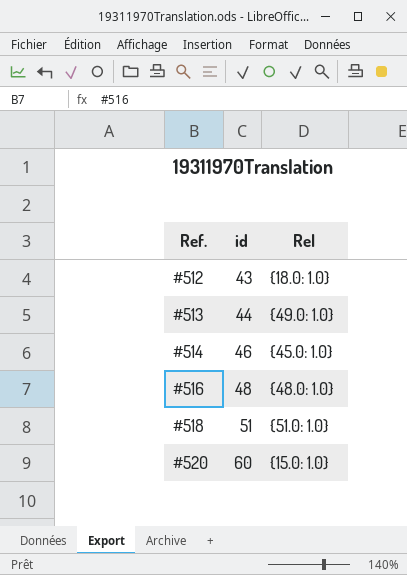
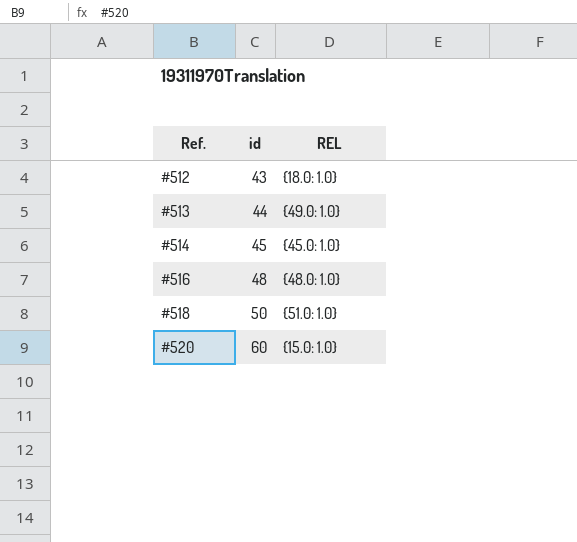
column name: Rel -> REL
#514 | id: 46 -> 45
#518 | id: 51 -> 50

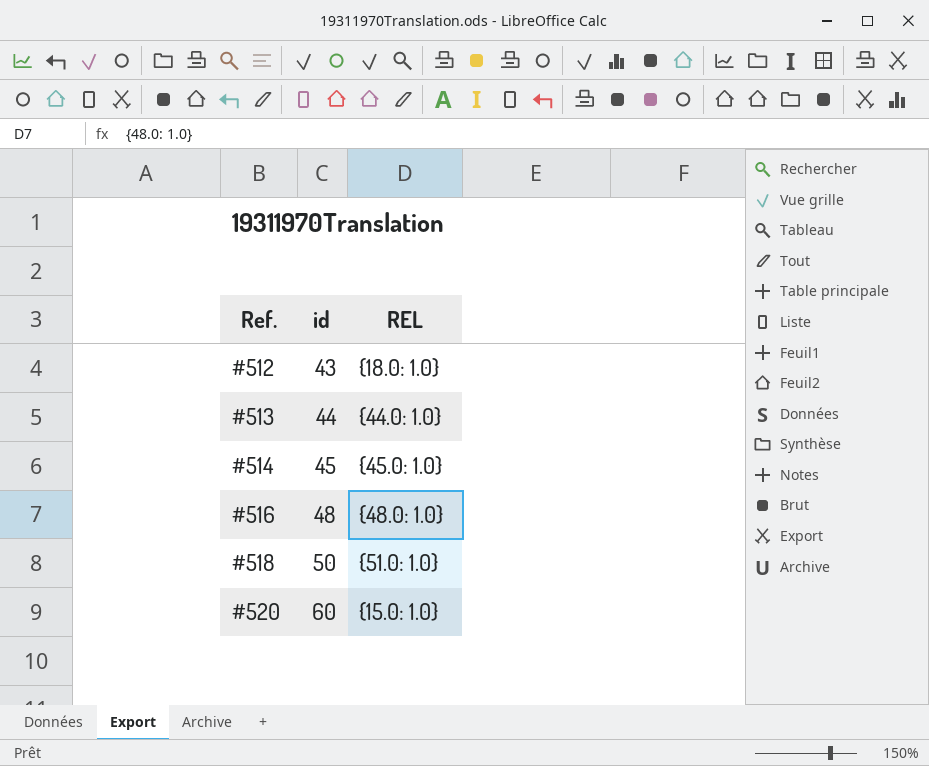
#513 | REL: {49.0: 1.0} -> {44.0: 1.0}

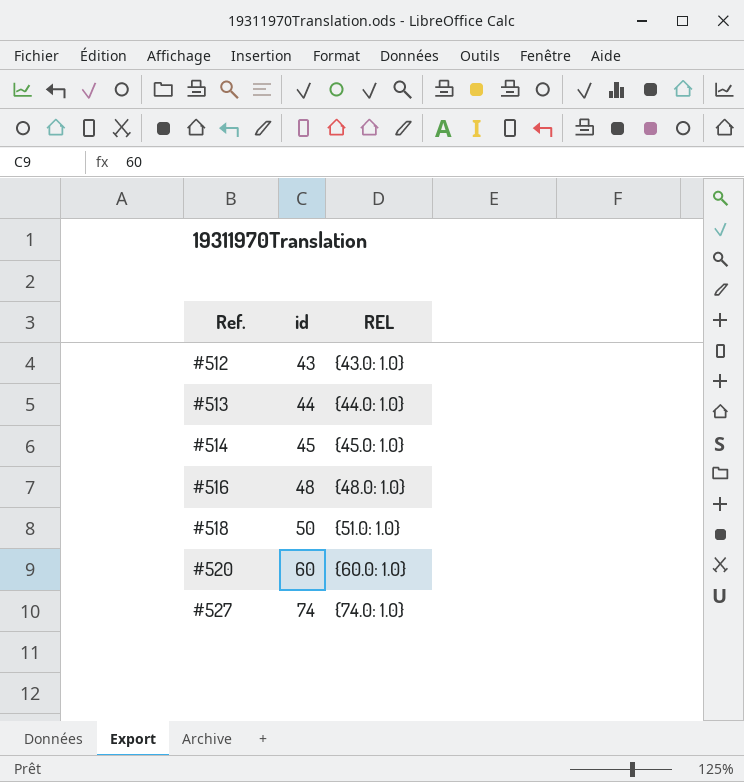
#512 | REL: {18.0: 1.0} -> {43.0: 1.0}
#520 | REL: {15.0: 1.0} -> {60.0: 1.0}
row #527: none -> 74 | {74.0: 1.0}

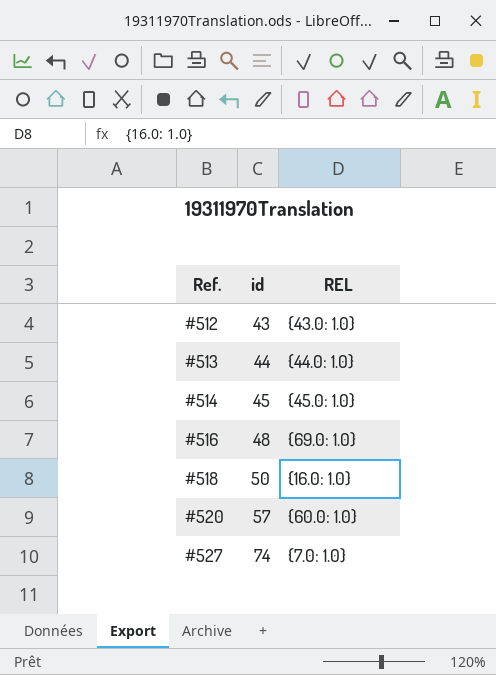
#516 | REL: {48.0: 1.0} -> {69.0: 1.0}
#518 | REL: {51.0: 1.0} -> {16.0: 1.0}
#520 | id: 60 -> 57
#527 | REL: {74.0: 1.0} -> {7.0: 1.0}

